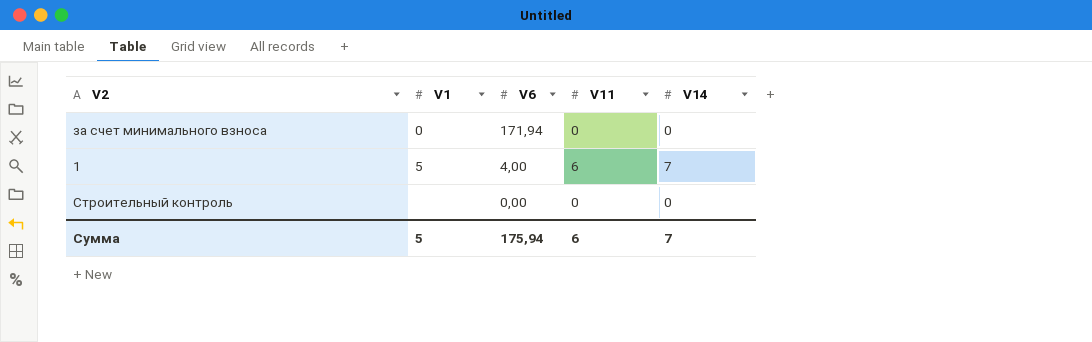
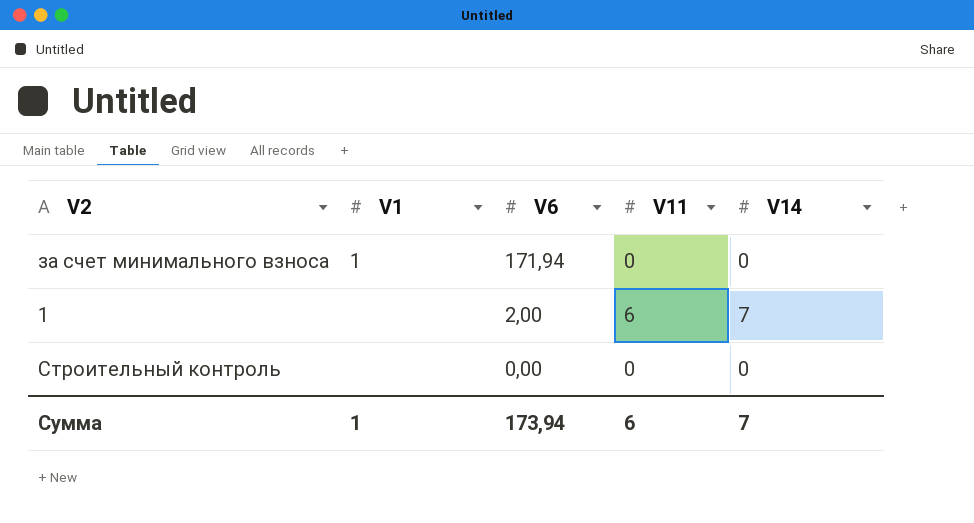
за счет минимального взноса | V1: 0 -> 1
1 | V1: 5 -> none
1 | V6: 4,00 -> 2,00
Сумма | V1: 5 -> 1
Сумма | V6: 175,94 -> 173,94

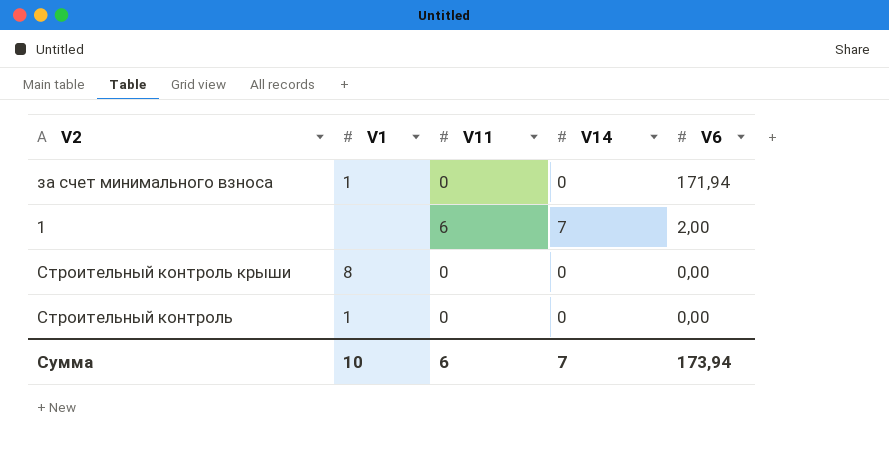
column V6 | position: 3 -> 5
row Строительный контроль крыши: none -> 8 | 0 | 0 | 0,00
Строительный контроль | V1: none -> 1
Сумма | V1: 1 -> 10

